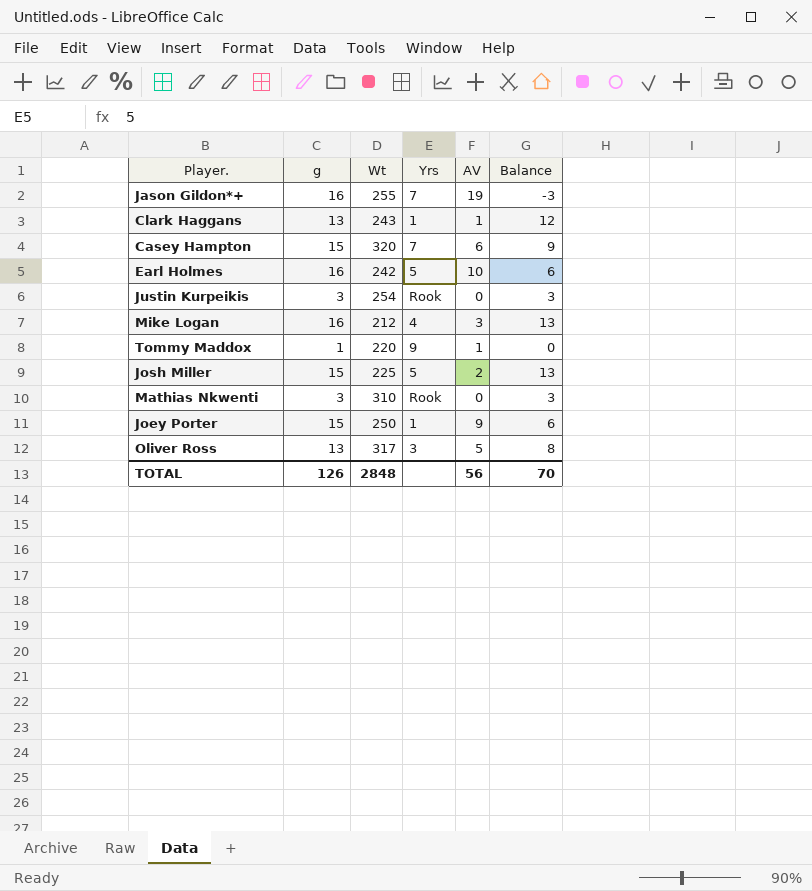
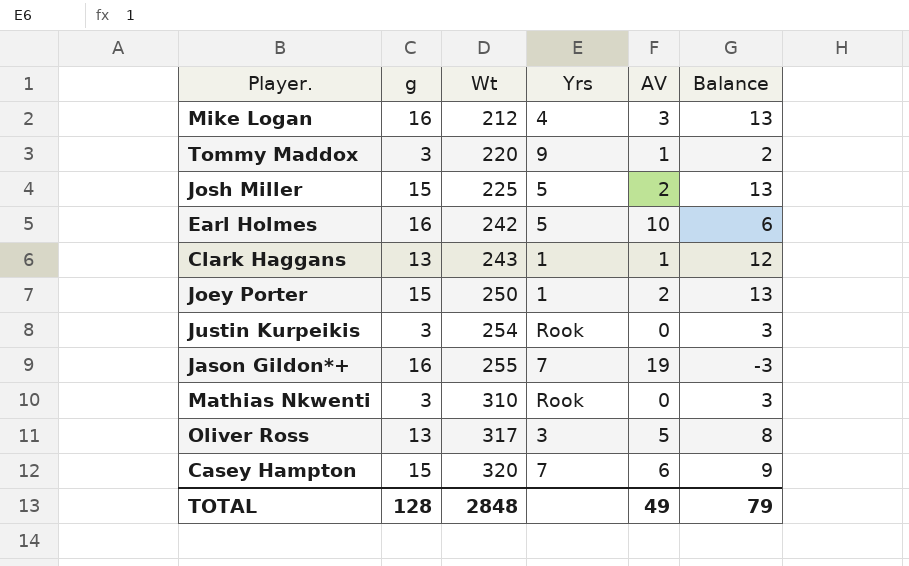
row order: none -> Wt ascending
Tommy Maddox | g: 1 -> 3
Tommy Maddox | Balance: 0 -> 2
Joey Porter | AV: 9 -> 2
Joey Porter | Balance: 6 -> 13
TOTAL | g: 126 -> 128
TOTAL | AV: 56 -> 49
TOTAL | Balance: 70 -> 79

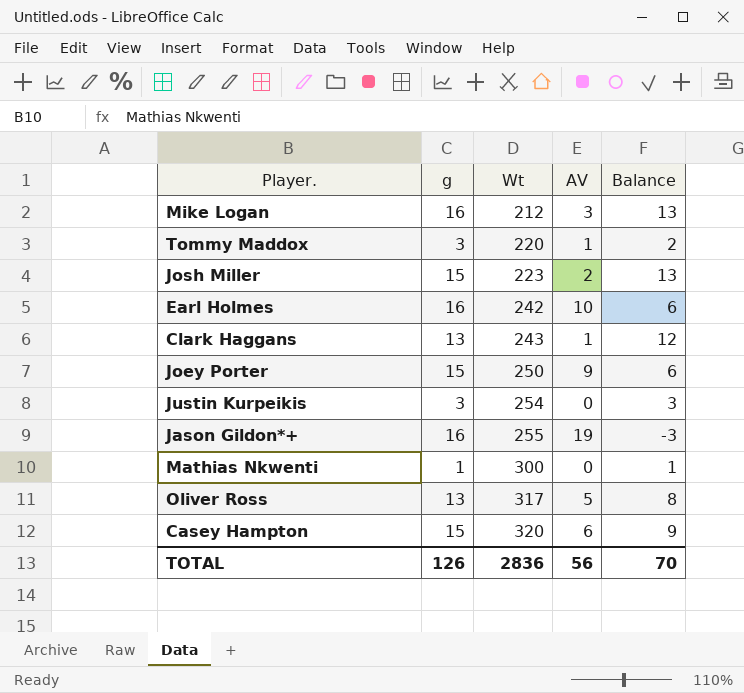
column Yrs | position: 4 -> none
Josh Miller | Wt: 225 -> 223
Joey Porter | AV: 2 -> 9
Joey Porter | Balance: 13 -> 6
Mathias Nkwenti | g: 3 -> 1
Mathias Nkwenti | Wt: 310 -> 300
Mathias Nkwenti | Balance: 3 -> 1
TOTAL | g: 128 -> 126
TOTAL | Wt: 2848 -> 2836
TOTAL | AV: 49 -> 56
TOTAL | Balance: 79 -> 70

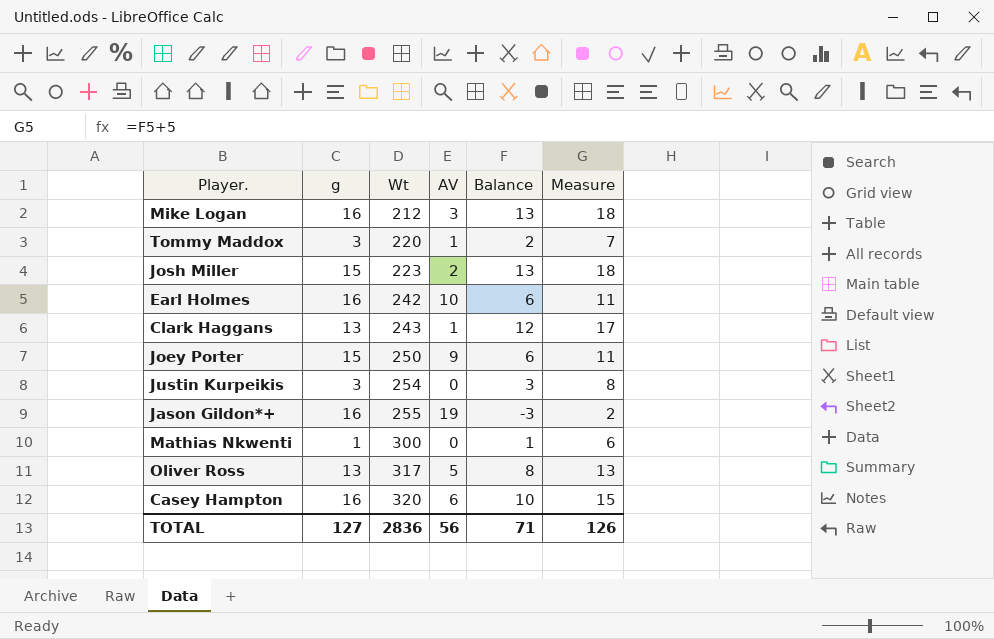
column Measure | formula: none -> [Balance] + 5
Casey Hampton | g: 15 -> 16
Casey Hampton | Balance: 9 -> 10
TOTAL | g: 126 -> 127
TOTAL | Balance: 70 -> 71

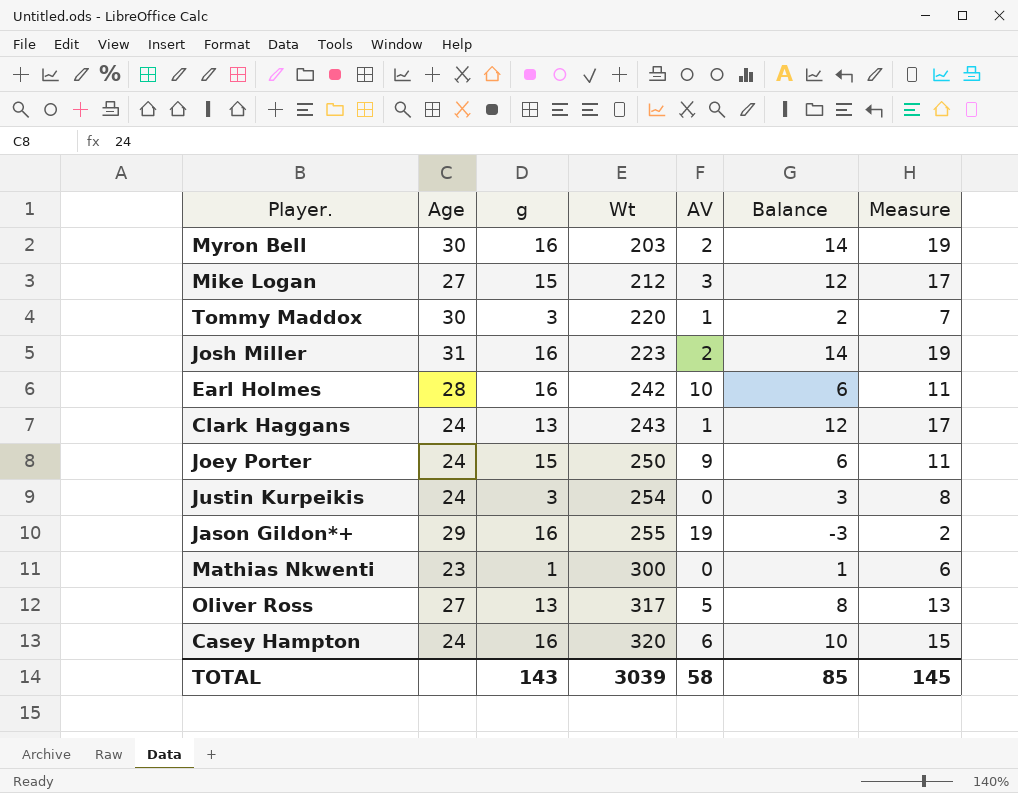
column Age | position: none -> 2
row Myron Bell: none -> 30 | 16 | 203 | 2 | 14 | 19
Mike Logan | g: 16 -> 15
Mike Logan | Balance: 13 -> 12
Mike Logan | Measure: 18 -> 17
Josh Miller | g: 15 -> 16
Josh Miller | Balance: 13 -> 14
Josh Miller | Measure: 18 -> 19
TOTAL | g: 127 -> 143
TOTAL | Wt: 2836 -> 3039
TOTAL | AV: 56 -> 58
TOTAL | Balance: 71 -> 85
TOTAL | Measure: 126 -> 145

